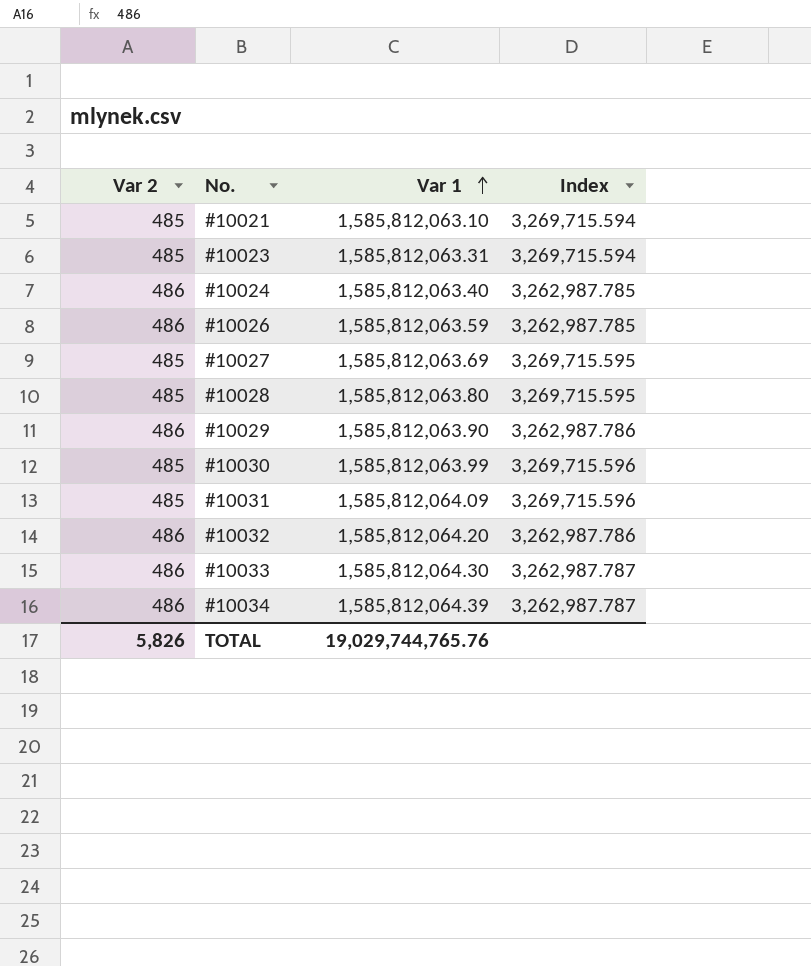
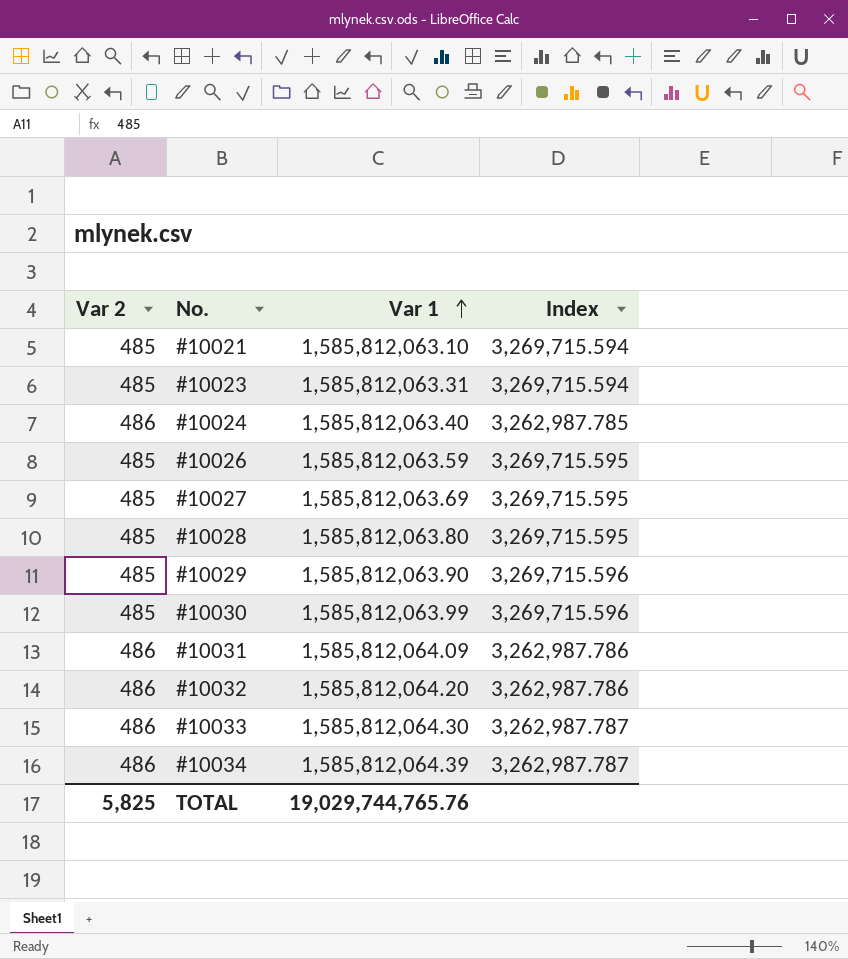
#10026 | Var 2: 486 -> 485
#10026 | Index: 3,262,987.785 -> 3,269,715.595
#10029 | Var 2: 486 -> 485
#10029 | Index: 3,262,987.786 -> 3,269,715.596
#10031 | Var 2: 485 -> 486
#10031 | Index: 3,269,715.596 -> 3,262,987.786
TOTAL | Var 2: 5,826 -> 5,825

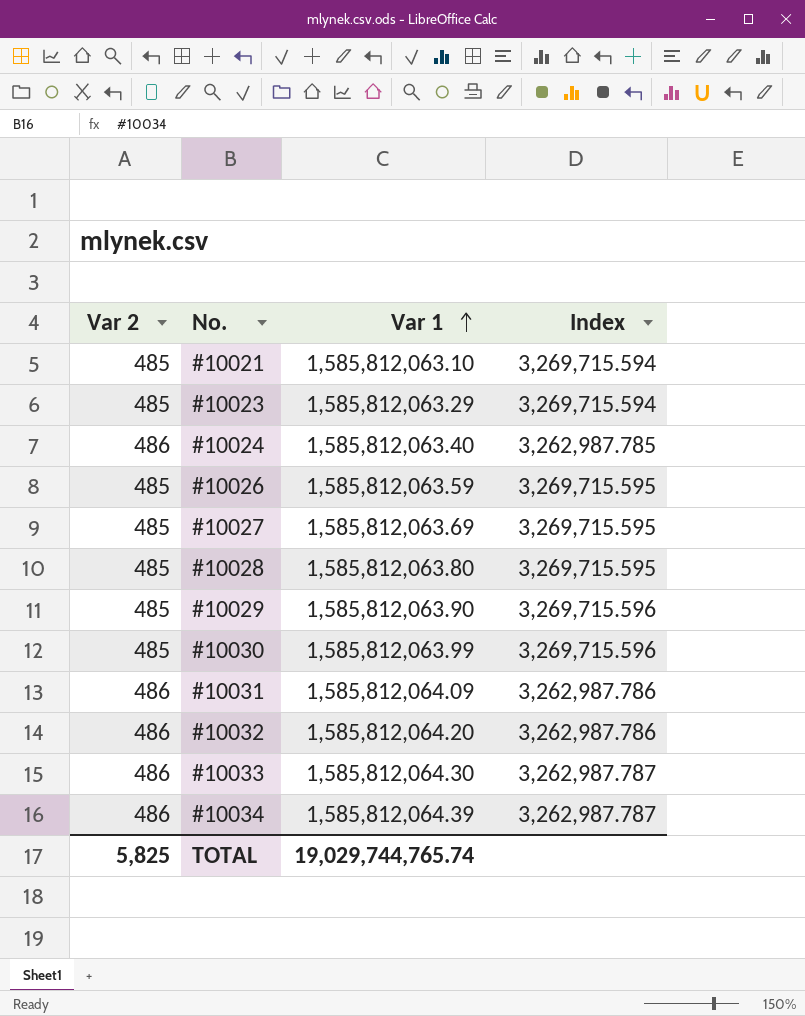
#10023 | Var 1: 1,585,812,063.31 -> 1,585,812,063.29
TOTAL | Var 1: 19,029,744,765.76 -> 19,029,744,765.74

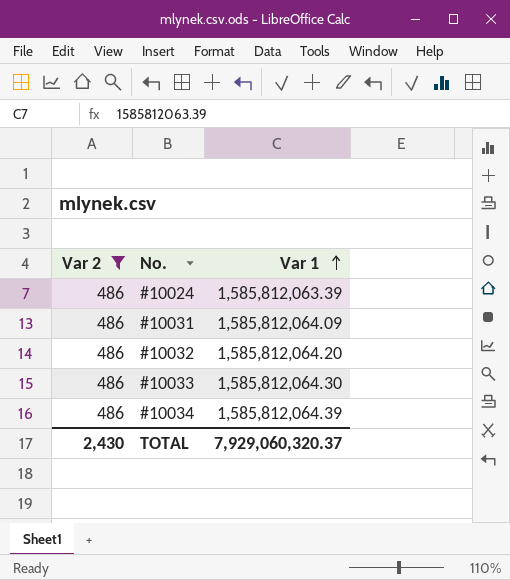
filter: none -> Var 2 = 486
column Index | formula: [Var 1] / [Var 2] -> none
#10024 | Var 1: 1,585,812,063.40 -> 1,585,812,063.39
TOTAL | Var 2: 5,825 -> 2,430
TOTAL | Var 1: 19,029,744,765.74 -> 7,929,060,320.37

